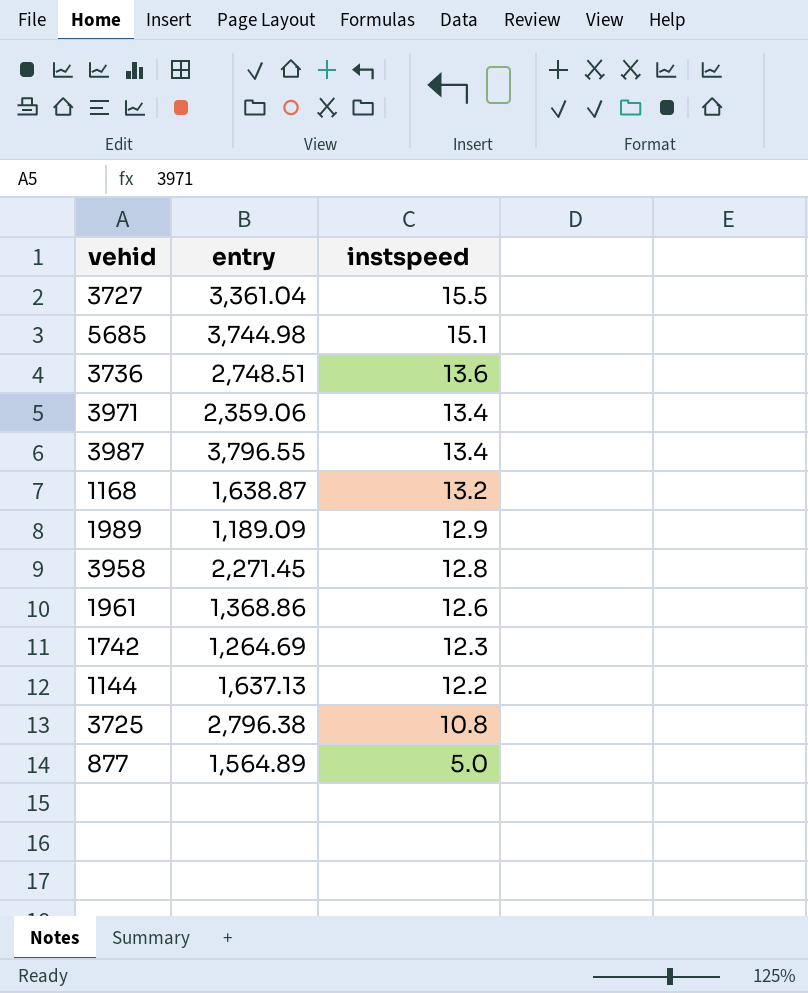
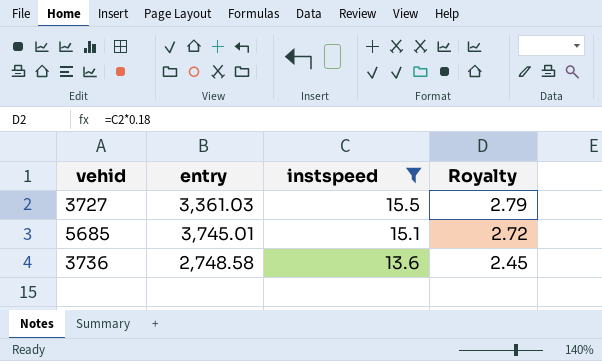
filter: none -> instspeed >= 13.6
column Royalty | formula: none -> [instspeed] * 0.18
3727 | entry: 3,361.04 -> 3,361.03
5685 | entry: 3,744.98 -> 3,745.01
3736 | entry: 2,748.51 -> 2,748.58

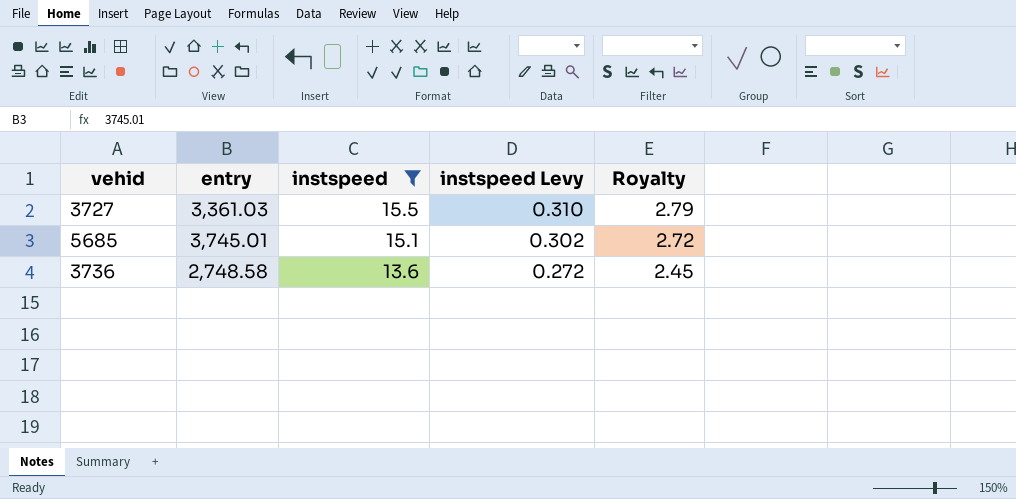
column instspeed Levy | formula: none -> [instspeed] * 0.02

